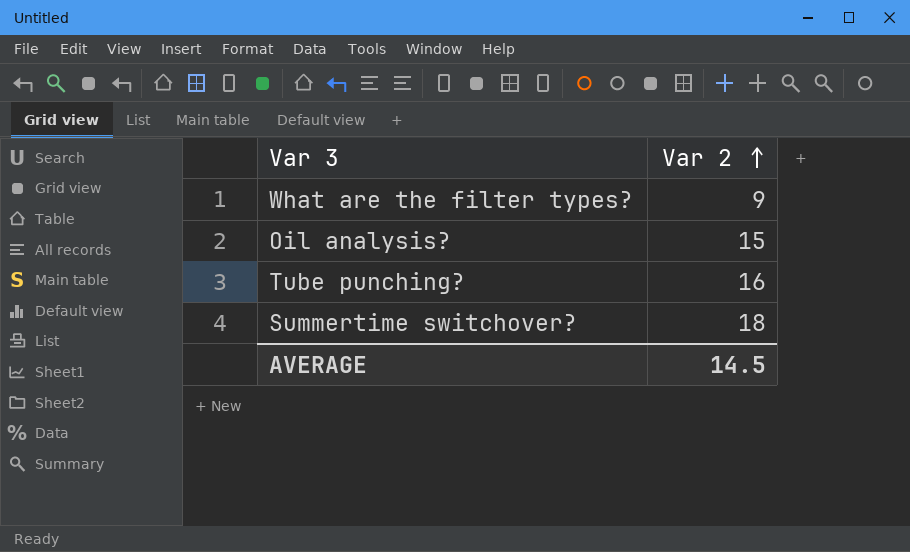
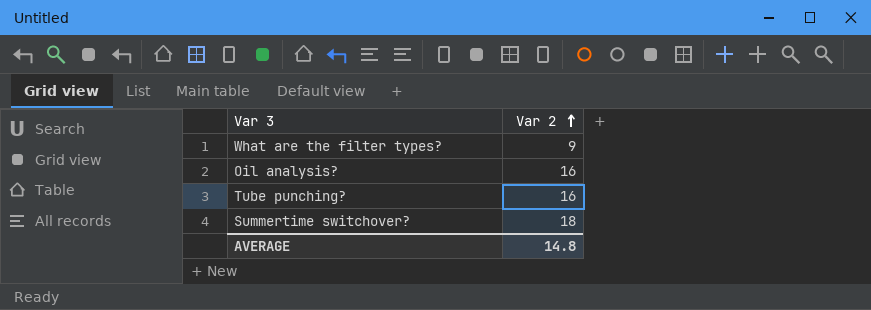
Oil analysis? | Var 2: 15 -> 16
AVERAGE | Var 2: 14.5 -> 14.8

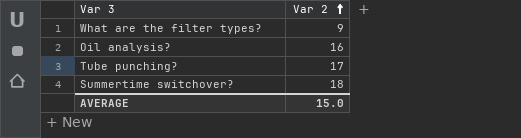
Tube punching? | Var 2: 16 -> 17
AVERAGE | Var 2: 14.8 -> 15.0

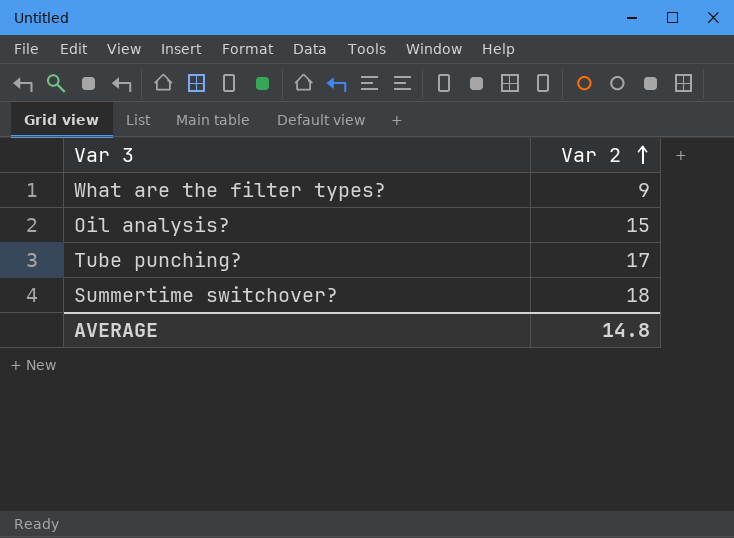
Oil analysis? | Var 2: 16 -> 15
AVERAGE | Var 2: 15.0 -> 14.8

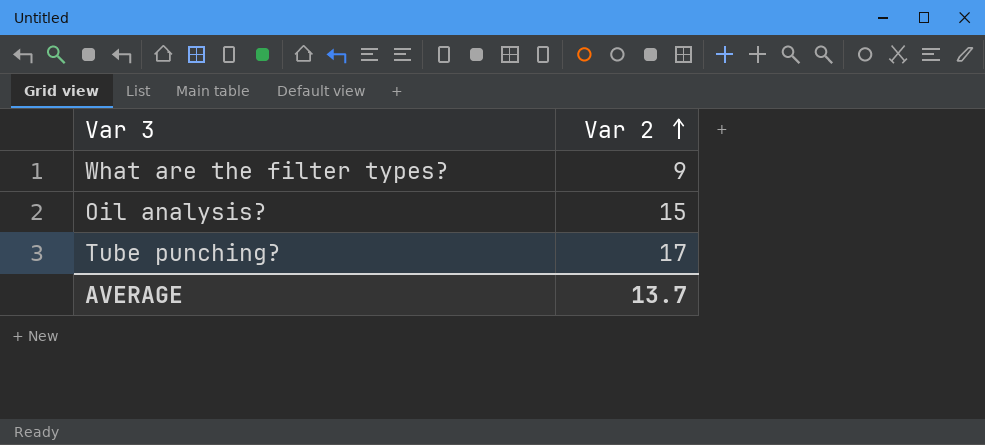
row Summertime switchover?: 18 -> none
AVERAGE | Var 2: 14.8 -> 13.7

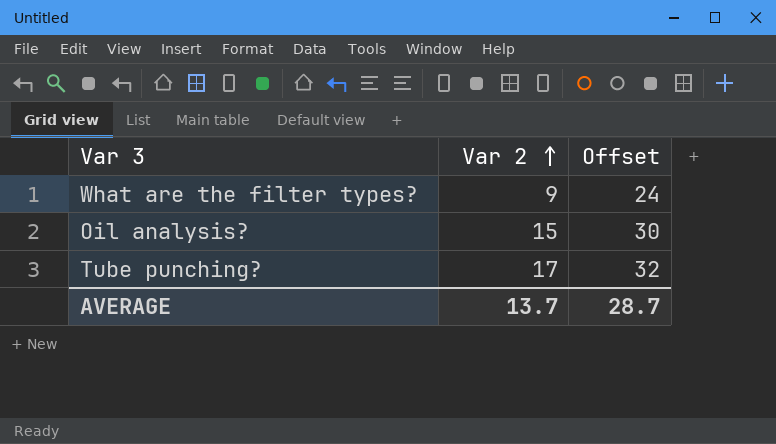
column Offset | formula: none -> [Var 2] + 15

